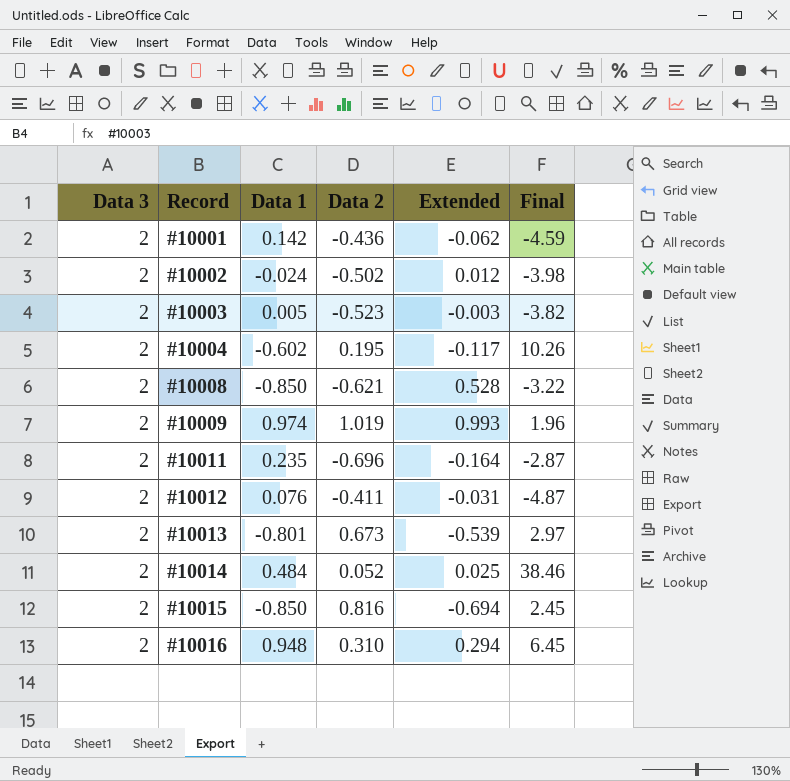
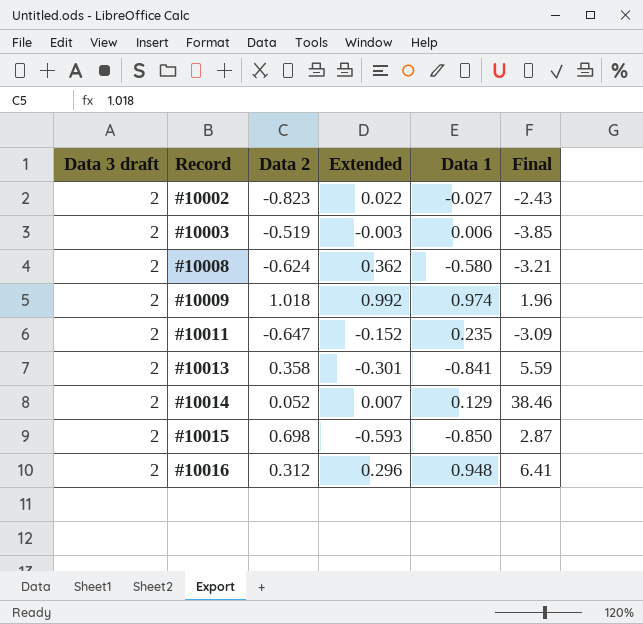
column name: Data 3 -> Data 3 draft
column Data 1 | position: 3 -> 5
row #10001: 2 | 0.142 | -0.436 | -0.062 | -4.59 -> none
row #10004: 2 | -0.602 | 0.195 | -0.117 | 10.26 -> none
row #10012: 2 | 0.076 | -0.411 | -0.031 | -4.87 -> none
#10002 | Data 2: -0.502 -> -0.823
#10002 | Extended: 0.012 -> 0.022
#10002 | Data 1: -0.024 -> -0.027
#10002 | Final: -3.98 -> -2.43
#10003 | Data 2: -0.523 -> -0.519
#10003 | Data 1: 0.005 -> 0.006
#10003 | Final: -3.82 -> -3.85
#10008 | Data 2: -0.621 -> -0.624
#10008 | Extended: 0.528 -> 0.362
#10008 | Data 1: -0.850 -> -0.580
#10008 | Final: -3.22 -> -3.21
#10009 | Data 2: 1.019 -> 1.018
#10009 | Extended: 0.993 -> 0.992
#10011 | Data 2: -0.696 -> -0.647
#10011 | Extended: -0.164 -> -0.152
#10011 | Final: -2.87 -> -3.09
#10013 | Data 2: 0.673 -> 0.358
#10013 | Extended: -0.539 -> -0.301
#10013 | Data 1: -0.801 -> -0.841
#10013 | Final: 2.97 -> 5.59
#10014 | Extended: 0.025 -> 0.007
#10014 | Data 1: 0.484 -> 0.129
#10015 | Data 2: 0.816 -> 0.698
#10015 | Extended: -0.694 -> -0.593
#10015 | Final: 2.45 -> 2.87
#10016 | Data 2: 0.310 -> 0.312
#10016 | Extended: 0.294 -> 0.296
#10016 | Final: 6.45 -> 6.41

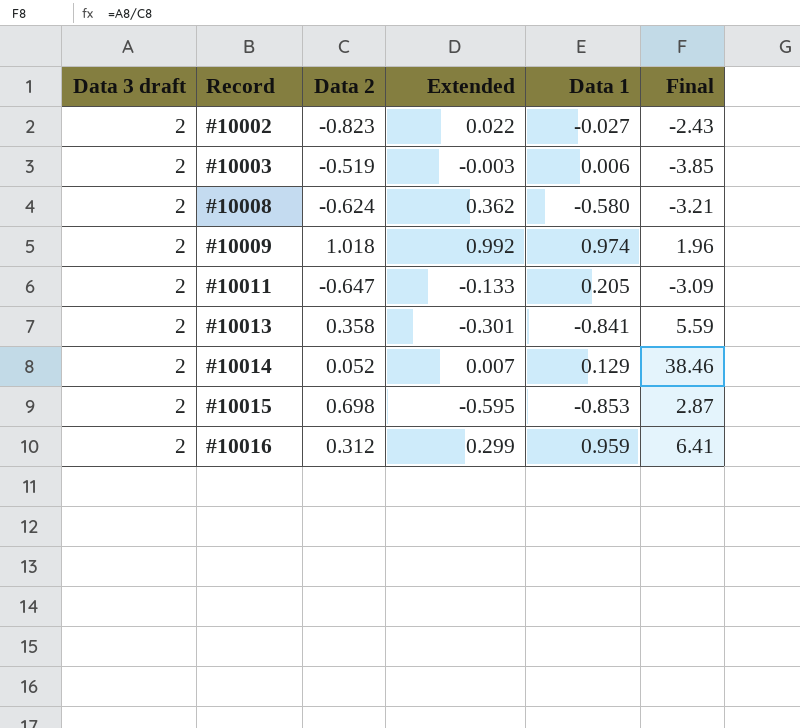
#10011 | Extended: -0.152 -> -0.133
#10011 | Data 1: 0.235 -> 0.205
#10015 | Extended: -0.593 -> -0.595
#10015 | Data 1: -0.850 -> -0.853
#10016 | Extended: 0.296 -> 0.299
#10016 | Data 1: 0.948 -> 0.959

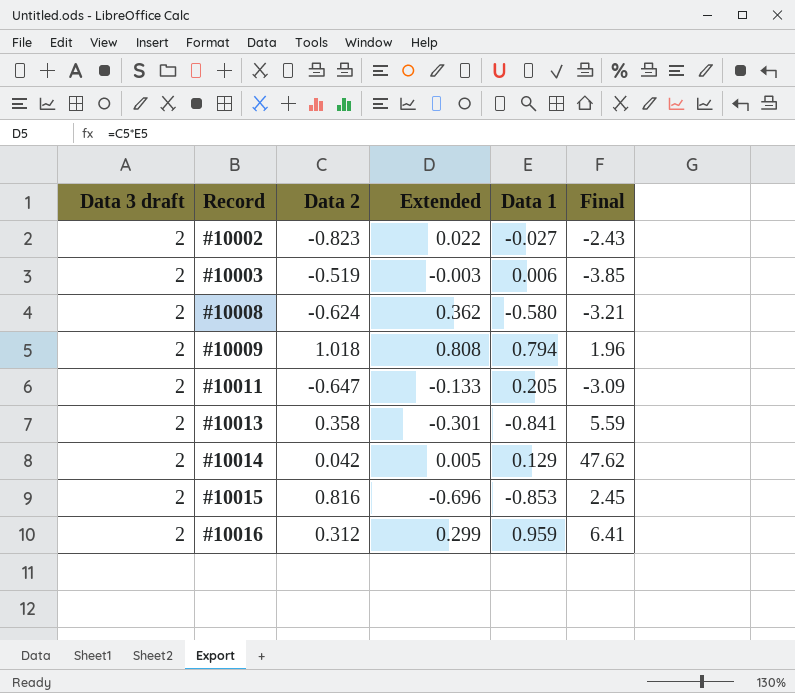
#10009 | Extended: 0.992 -> 0.808
#10009 | Data 1: 0.974 -> 0.794
#10014 | Data 2: 0.052 -> 0.042
#10014 | Extended: 0.007 -> 0.005
#10014 | Final: 38.46 -> 47.62
#10015 | Data 2: 0.698 -> 0.816
#10015 | Extended: -0.595 -> -0.696
#10015 | Final: 2.87 -> 2.45

